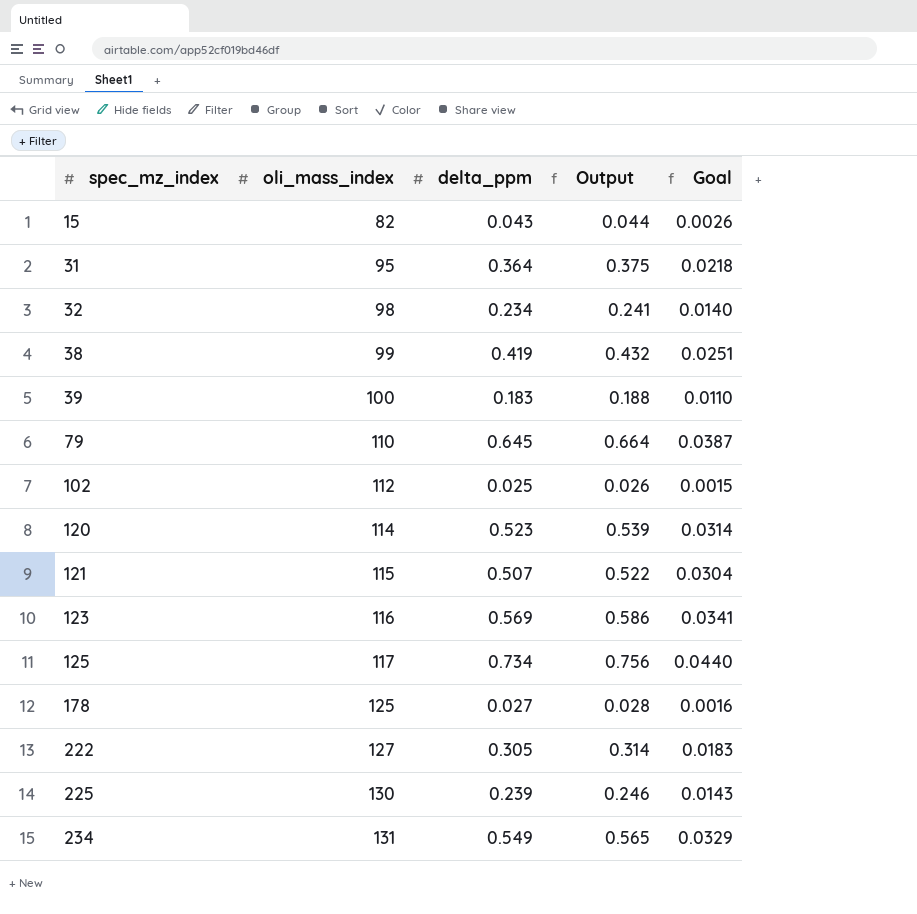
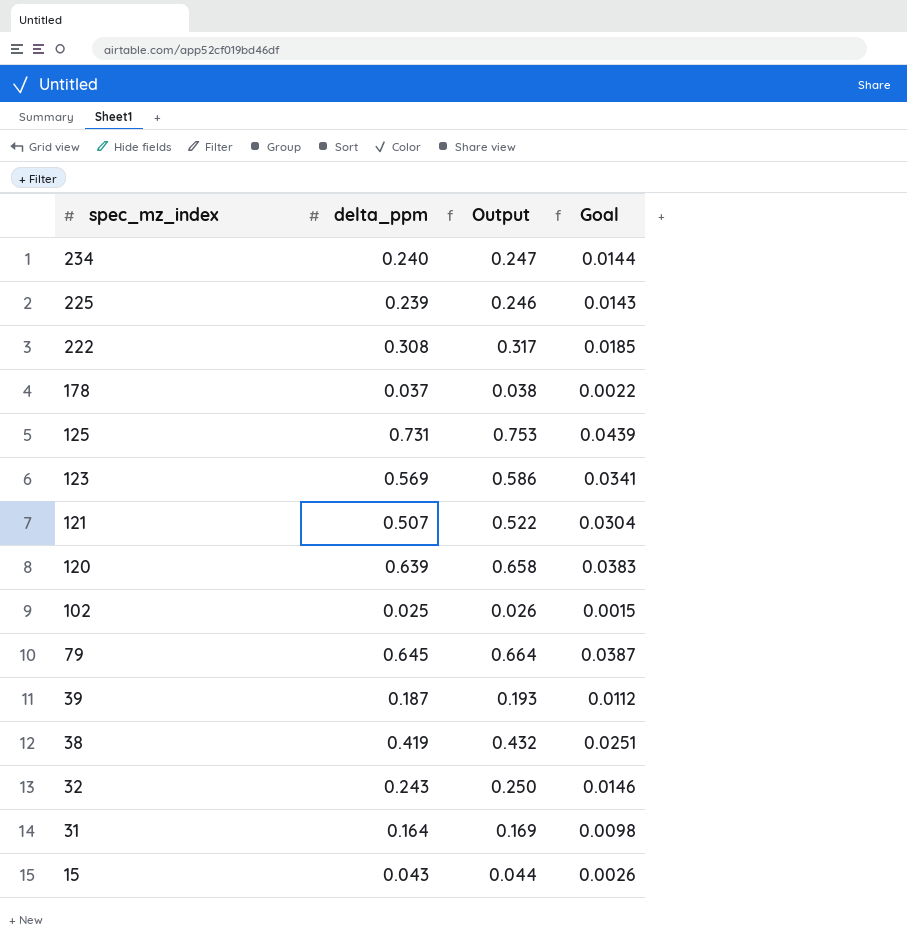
row order: spec_mz_index ascending -> spec_mz_index descending
column oli_mass_index | position: 2 -> none
234 | delta_ppm: 0.549 -> 0.240
234 | Output: 0.565 -> 0.247
234 | Goal: 0.0329 -> 0.0144
222 | delta_ppm: 0.305 -> 0.308
222 | Output: 0.314 -> 0.317
222 | Goal: 0.0183 -> 0.0185
178 | delta_ppm: 0.027 -> 0.037
178 | Output: 0.028 -> 0.038
178 | Goal: 0.0016 -> 0.0022
125 | delta_ppm: 0.734 -> 0.731
125 | Output: 0.756 -> 0.753
125 | Goal: 0.0440 -> 0.0439
120 | delta_ppm: 0.523 -> 0.639
120 | Output: 0.539 -> 0.658
120 | Goal: 0.0314 -> 0.0383
39 | delta_ppm: 0.183 -> 0.187
39 | Output: 0.188 -> 0.193
39 | Goal: 0.0110 -> 0.0112
32 | delta_ppm: 0.234 -> 0.243
32 | Output: 0.241 -> 0.250
32 | Goal: 0.0140 -> 0.0146
31 | delta_ppm: 0.364 -> 0.164
31 | Output: 0.375 -> 0.169
31 | Goal: 0.0218 -> 0.0098

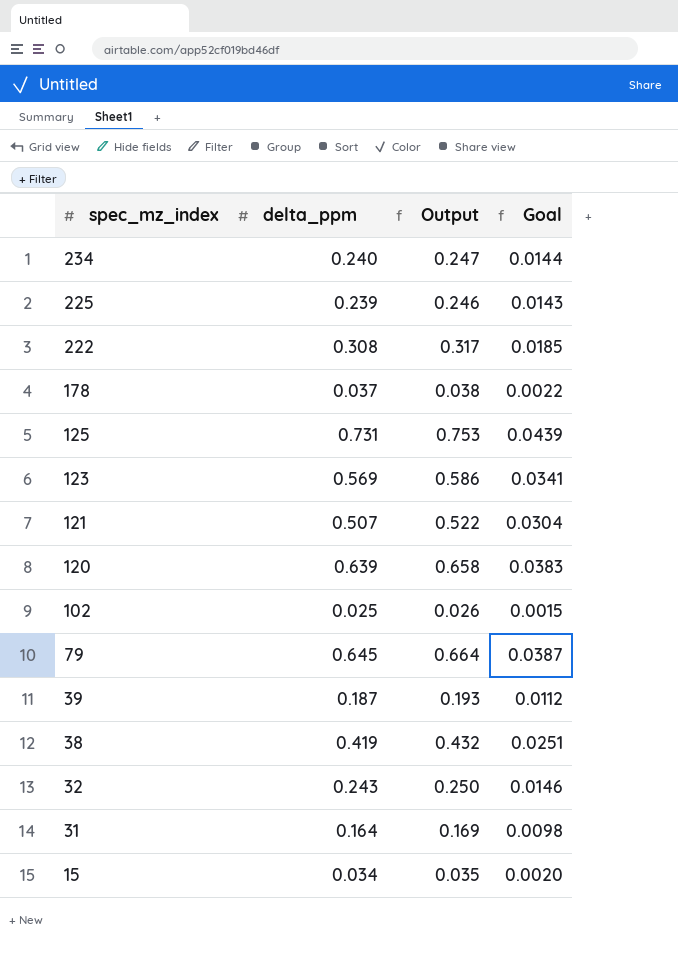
15 | delta_ppm: 0.043 -> 0.034
15 | Output: 0.044 -> 0.035
15 | Goal: 0.0026 -> 0.0020

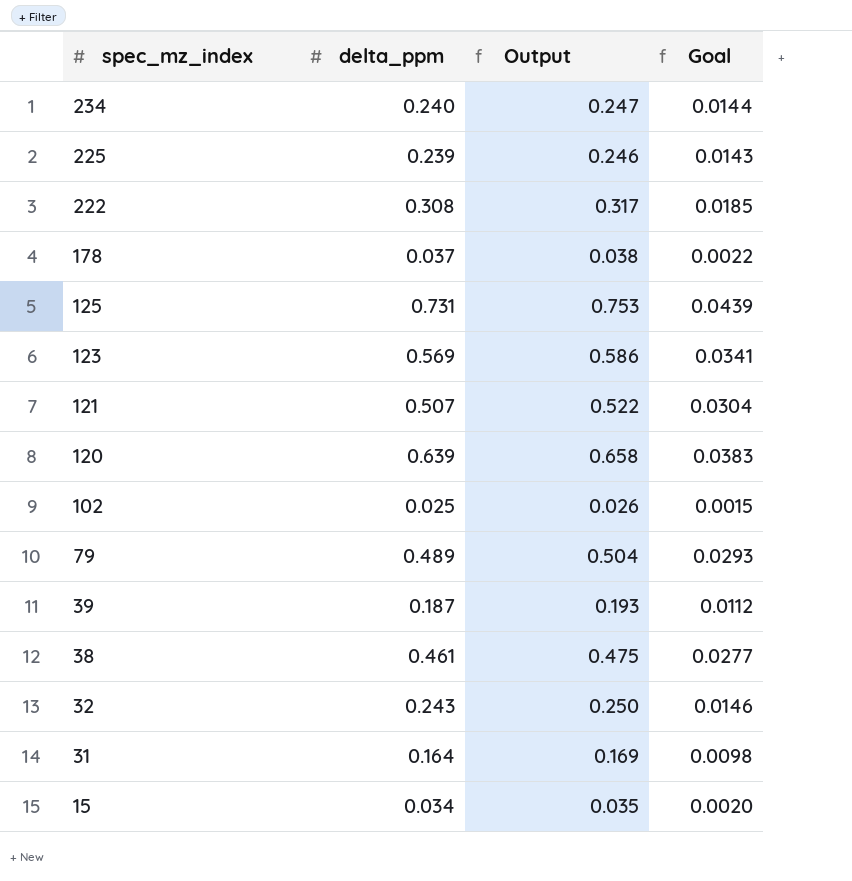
79 | delta_ppm: 0.645 -> 0.489
79 | Output: 0.664 -> 0.504
79 | Goal: 0.0387 -> 0.0293
38 | delta_ppm: 0.419 -> 0.461
38 | Output: 0.432 -> 0.475
38 | Goal: 0.0251 -> 0.0277

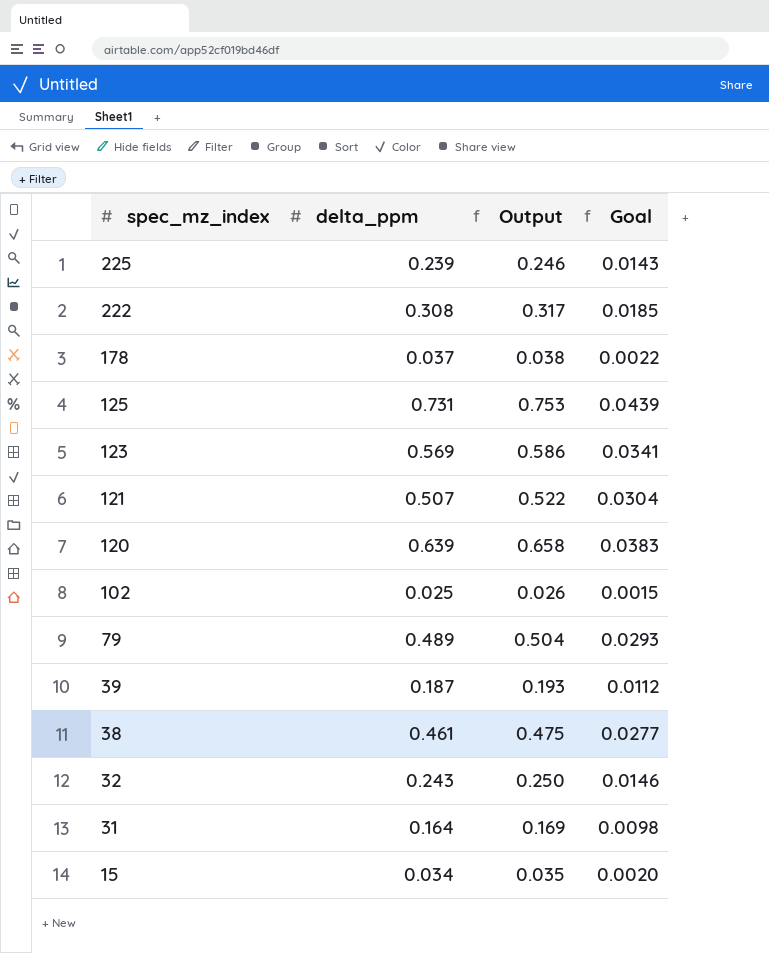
row 234: 0.240 | 0.247 | 0.0144 -> none

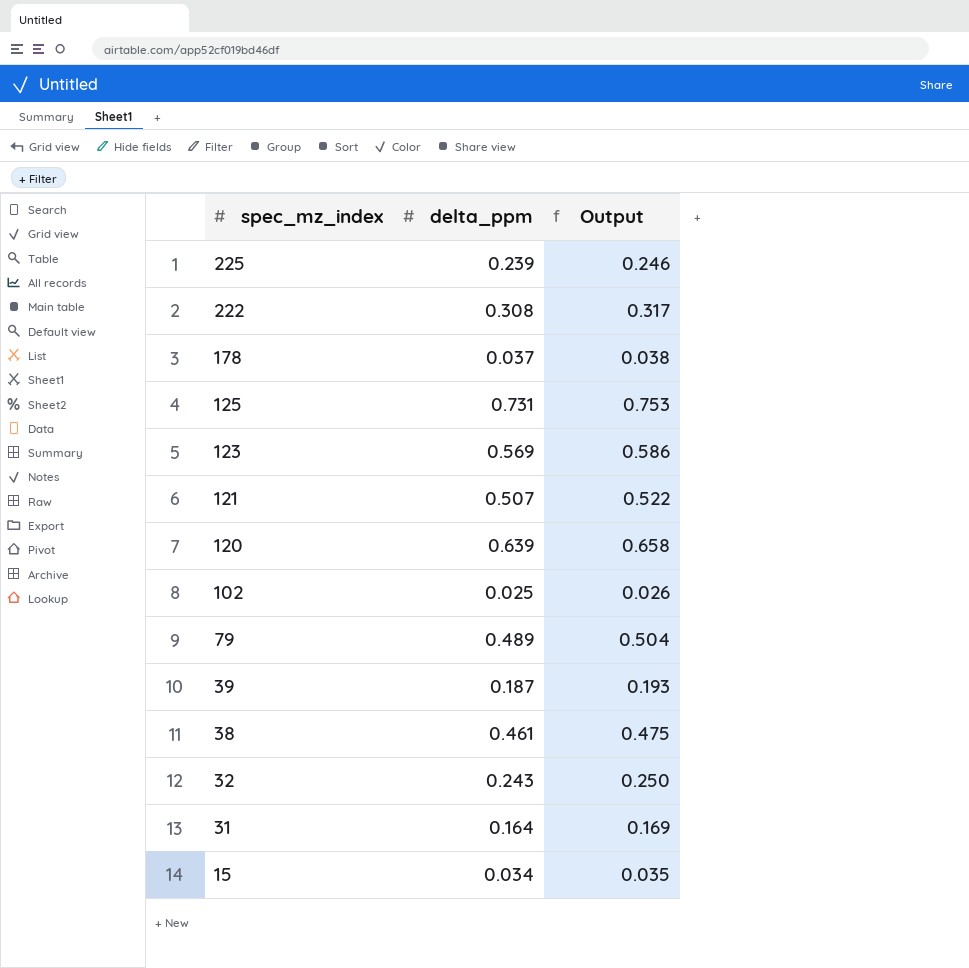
column Goal | formula: [delta_ppm] * 0.06 -> none

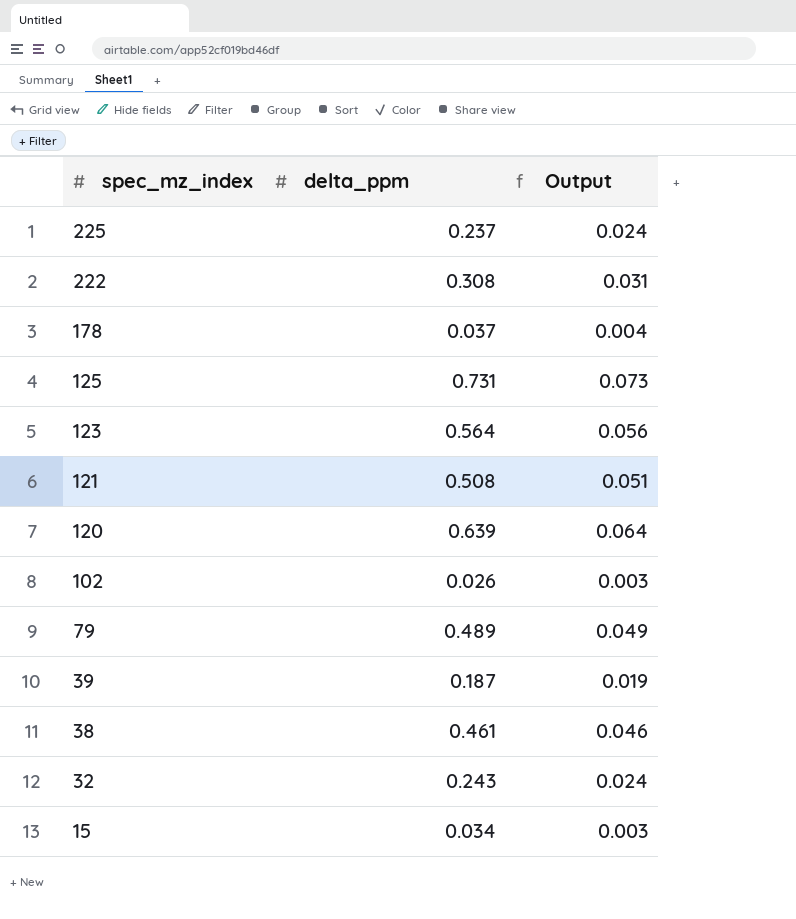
column Output | formula: [delta_ppm] * 1.03 -> [delta_ppm] * 0.1
row 31: 0.164 | 0.169 -> none
225 | delta_ppm: 0.239 -> 0.237
123 | delta_ppm: 0.569 -> 0.564
121 | delta_ppm: 0.507 -> 0.508
102 | delta_ppm: 0.025 -> 0.026

